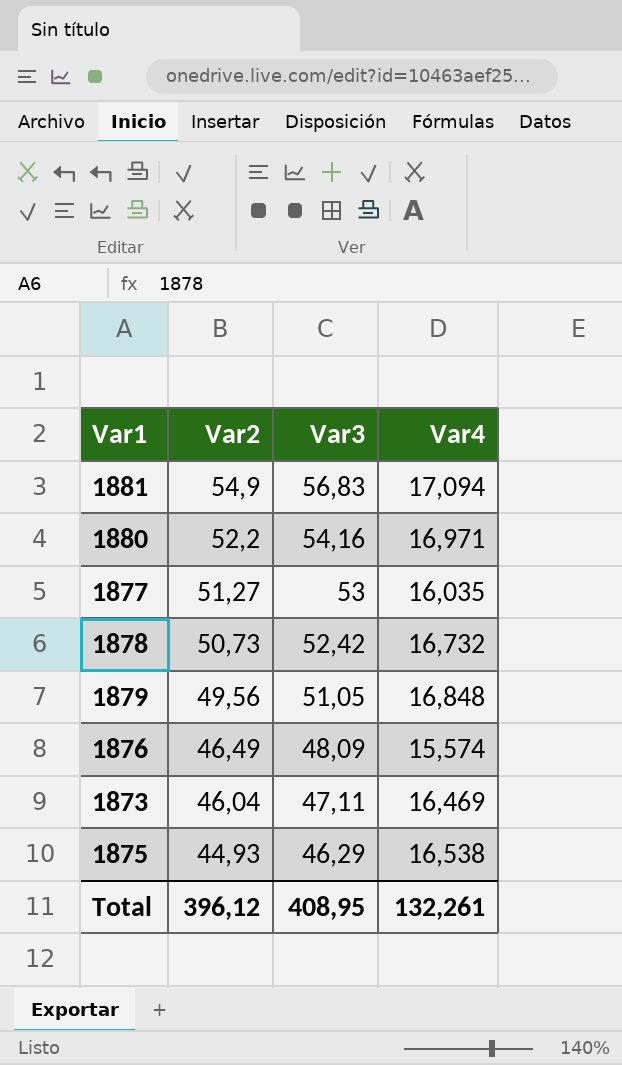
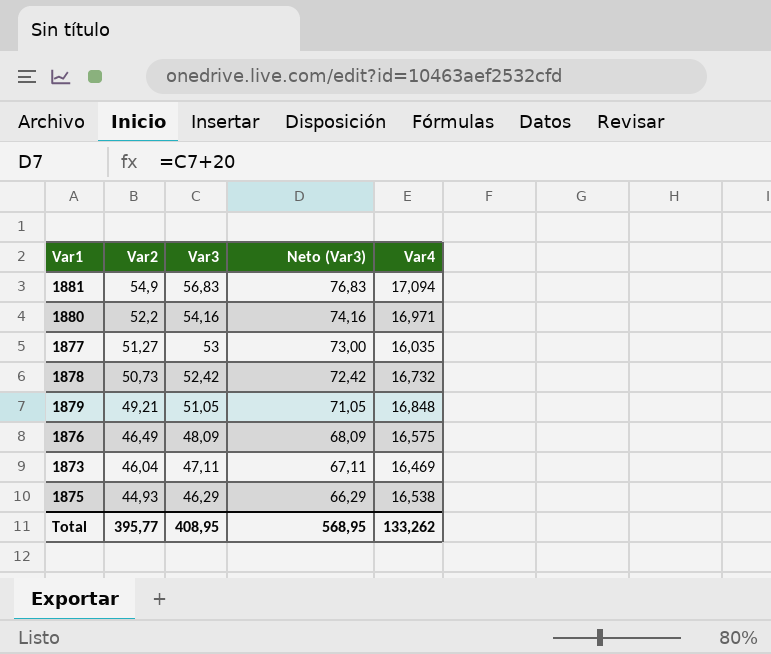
column Neto (Var3) | formula: none -> [Var3] + 20
1879 | Var2: 49,56 -> 49,21
1876 | Var4: 15,574 -> 16,575
Total | Var2: 396,12 -> 395,77
Total | Var4: 132,261 -> 133,262

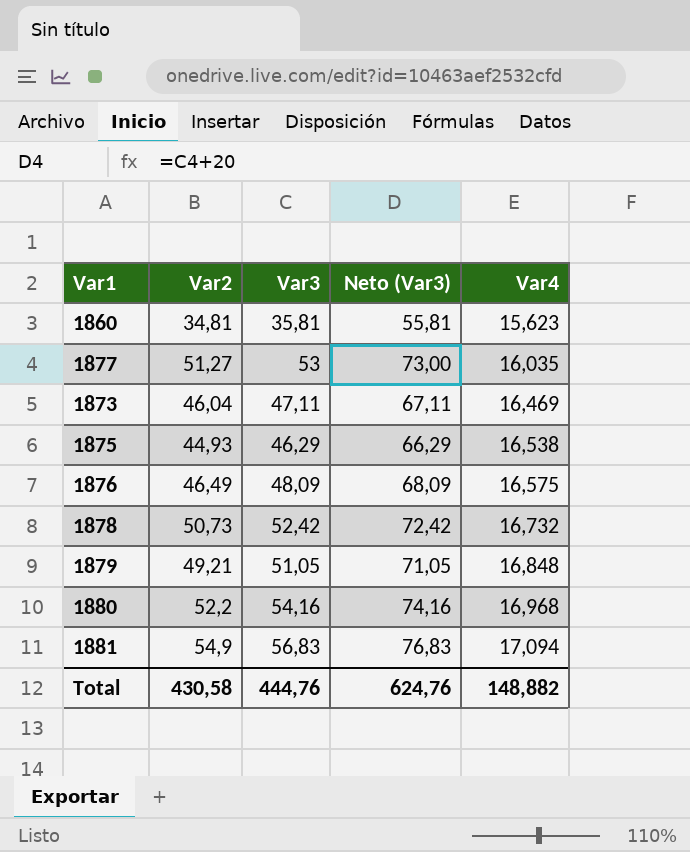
row order: Var2 descending -> Var4 ascending
row 1860: none -> 34,81 | 35,81 | 55,81 | 15,623
1880 | Var4: 16,971 -> 16,968
Total | Var2: 395,77 -> 430,58
Total | Var3: 408,95 -> 444,76
Total | Neto (Var3): 568,95 -> 624,76
Total | Var4: 133,262 -> 148,882

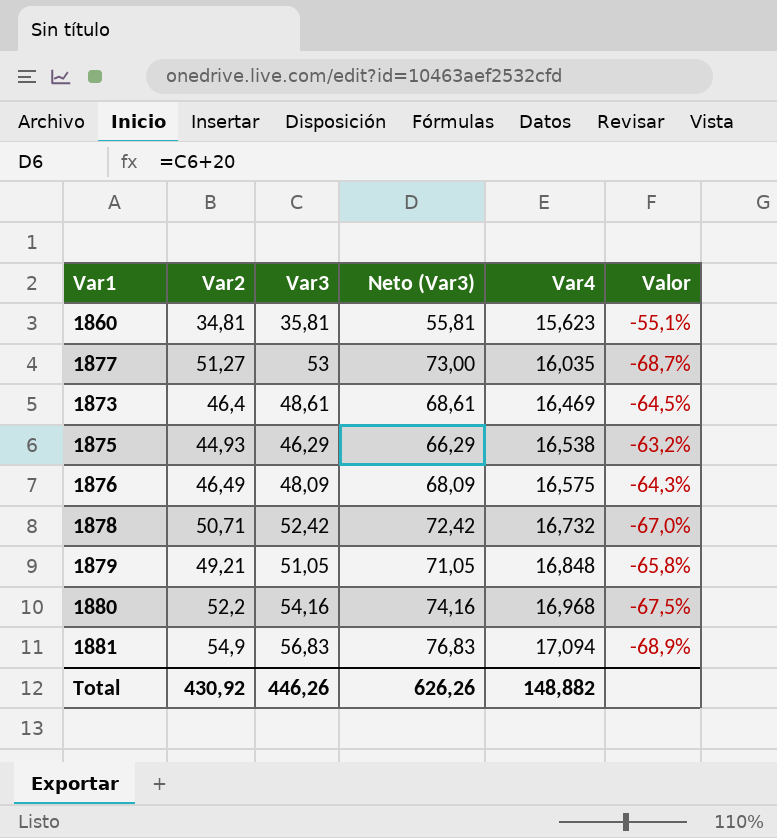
column Valor | formula: none -> ([Var4] - [Var2]) / [Var2]
1873 | Var2: 46,04 -> 46,4
1873 | Var3: 47,11 -> 48,61
1873 | Neto (Var3): 67,11 -> 68,61
1878 | Var2: 50,73 -> 50,71
Total | Var2: 430,58 -> 430,92
Total | Var3: 444,76 -> 446,26
Total | Neto (Var3): 624,76 -> 626,26

